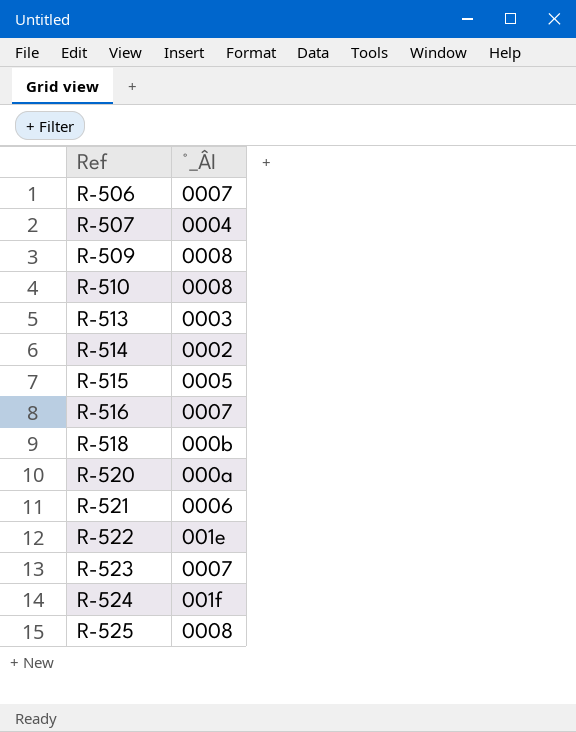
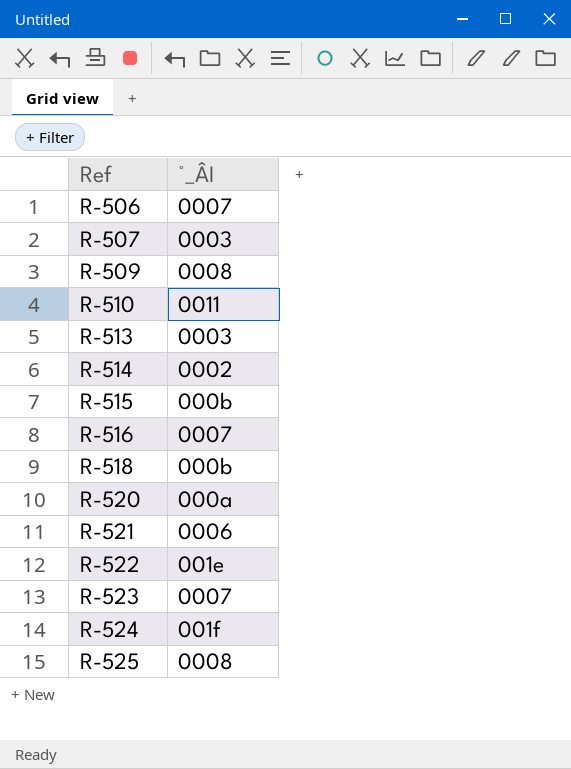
R-507 | °_ÂI: 0004 -> 0003
R-510 | °_ÂI: 0008 -> 0011
R-515 | °_ÂI: 0005 -> 000b

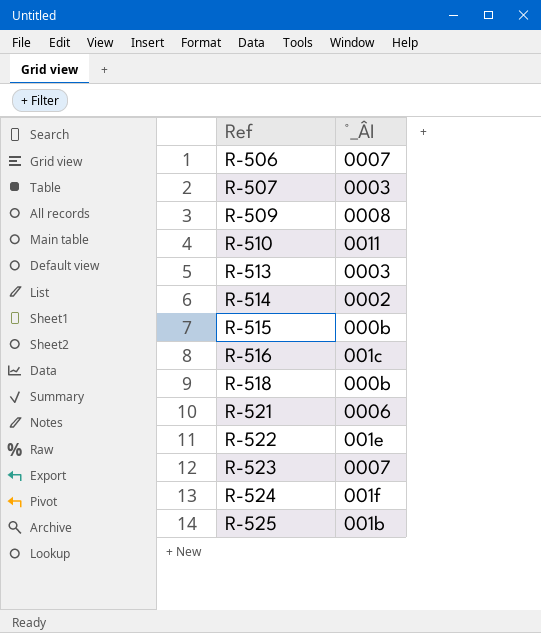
row R-520: 000a -> none
R-516 | °_ÂI: 0007 -> 001c
R-525 | °_ÂI: 0008 -> 001b

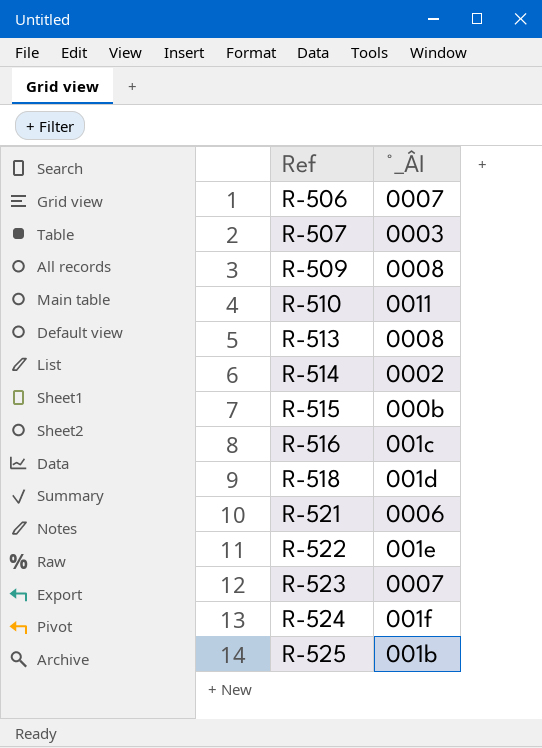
R-513 | °_ÂI: 0003 -> 0008
R-518 | °_ÂI: 000b -> 001d

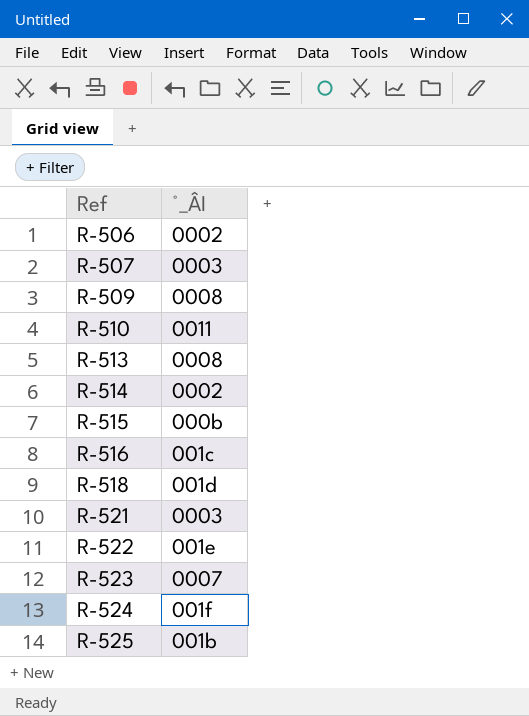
R-506 | °_ÂI: 0007 -> 0002
R-521 | °_ÂI: 0006 -> 0003

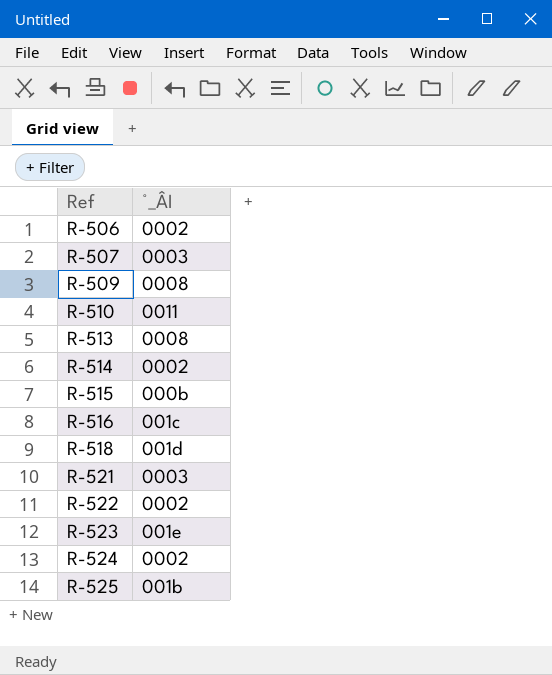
R-522 | °_ÂI: 001e -> 0002
R-523 | °_ÂI: 0007 -> 001e
R-524 | °_ÂI: 001f -> 0002

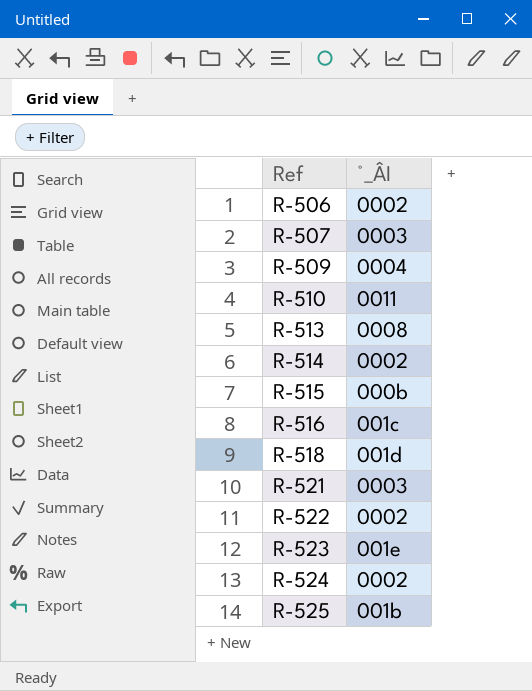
R-509 | °_ÂI: 0008 -> 0004

